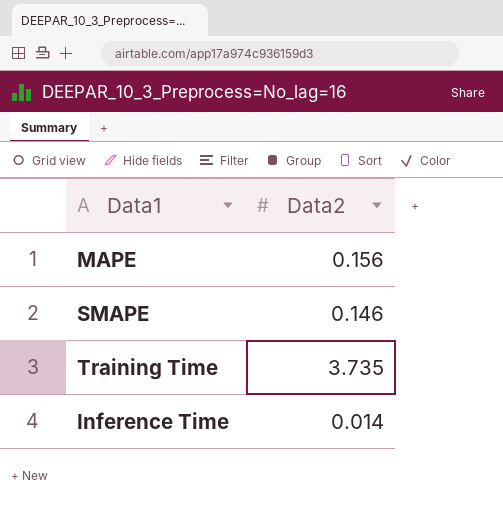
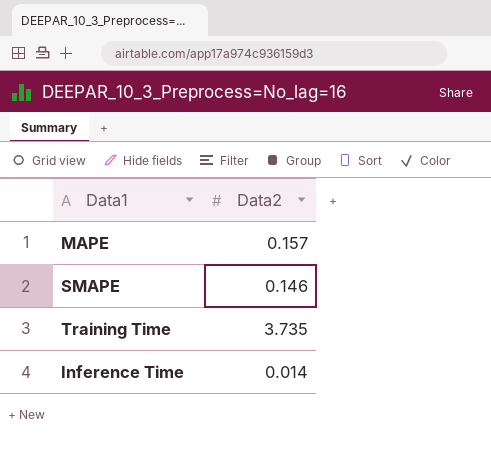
MAPE | Data2: 0.156 -> 0.157

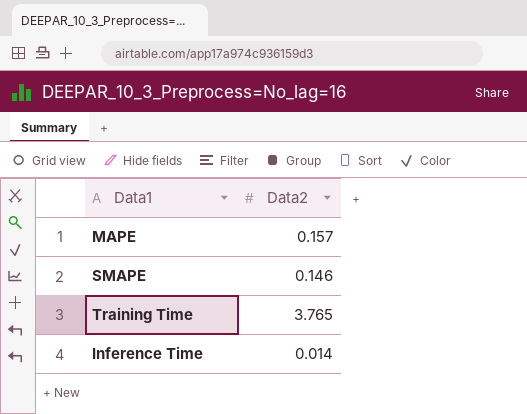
Training Time | Data2: 3.735 -> 3.765

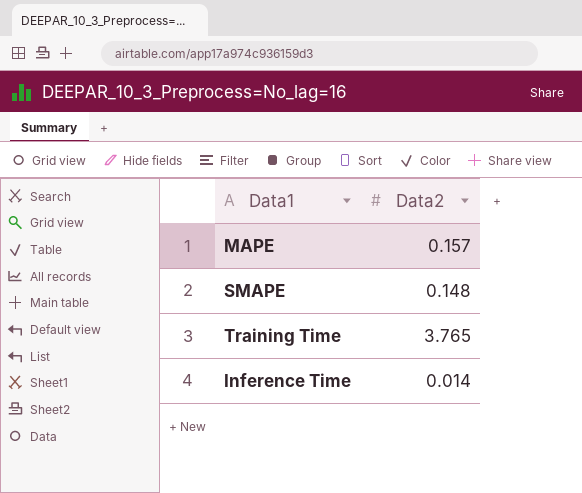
SMAPE | Data2: 0.146 -> 0.148

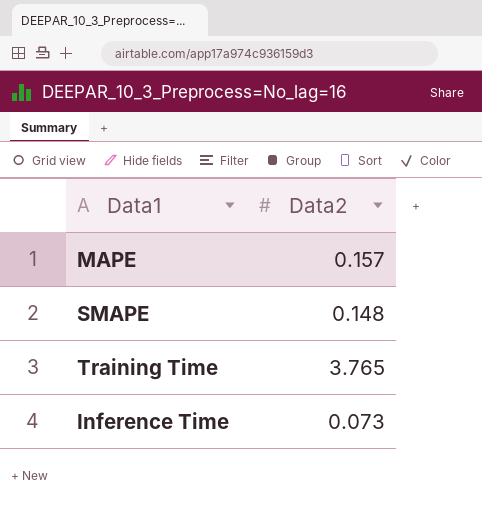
Inference Time | Data2: 0.014 -> 0.073

